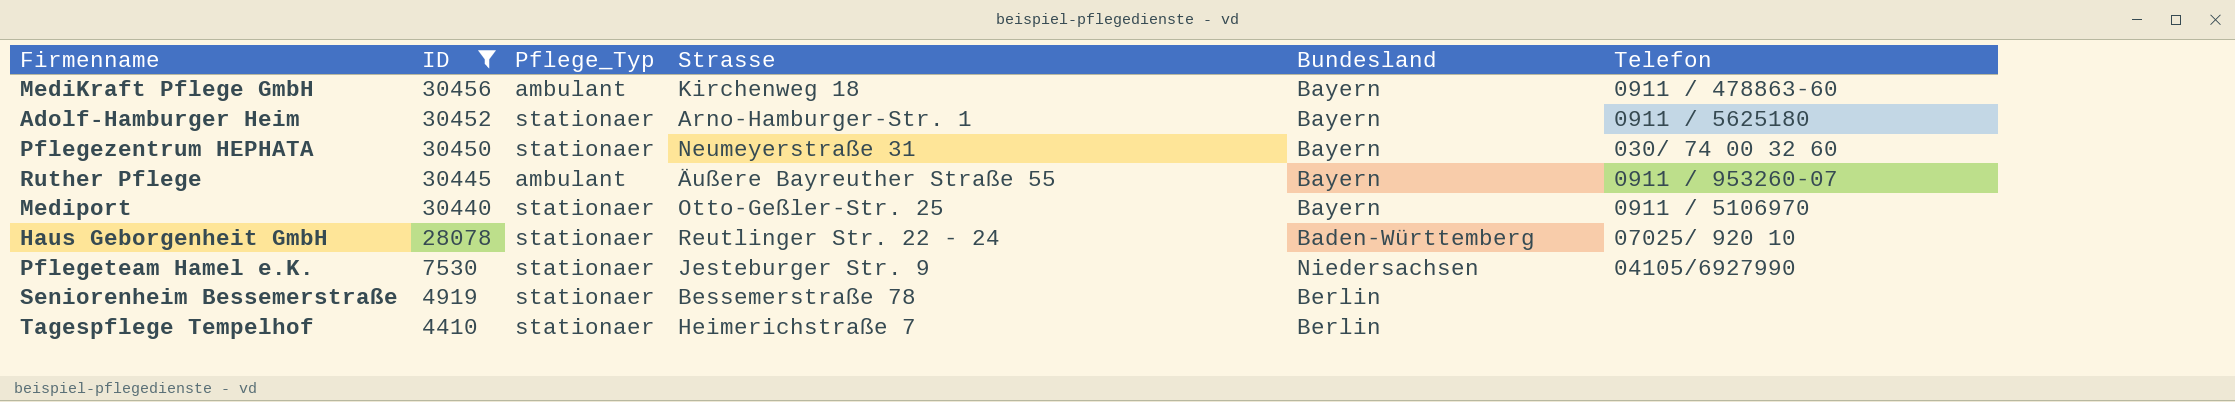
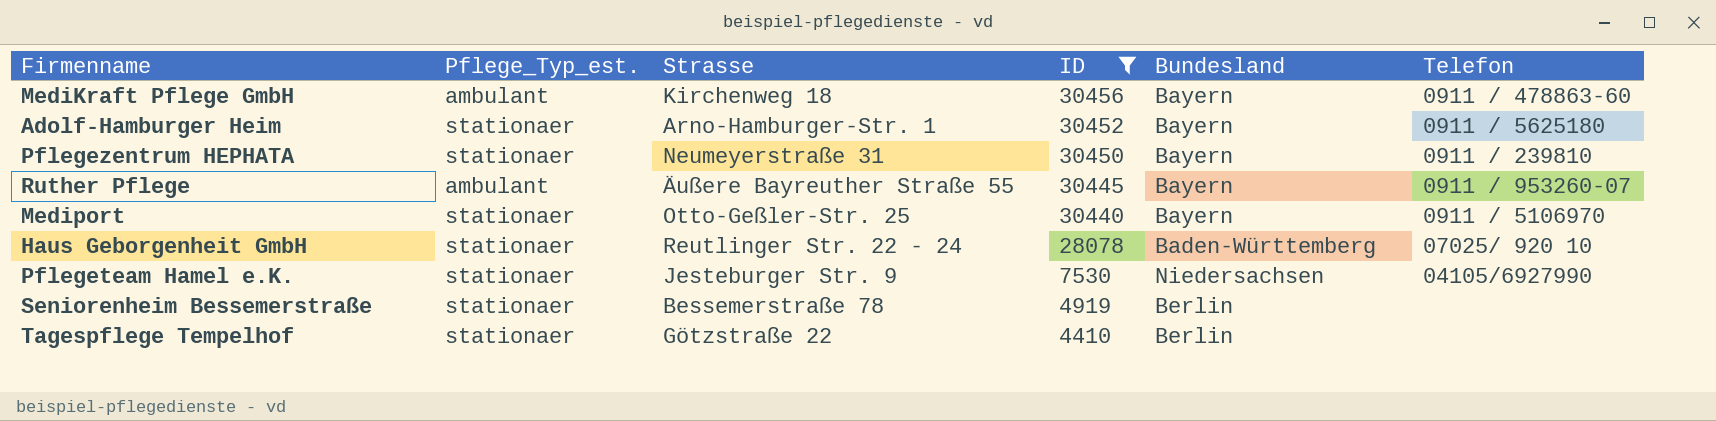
column name: Pflege_Typ -> Pflege_Typ_est.
column ID | position: 2 -> 4
Pflegezentrum HEPHATA | Telefon: 030/ 74 00 32 60 -> 0911 / 239810
Tagespflege Tempelhof | Strasse: Heimerichstraße 7 -> Götzstraße 22

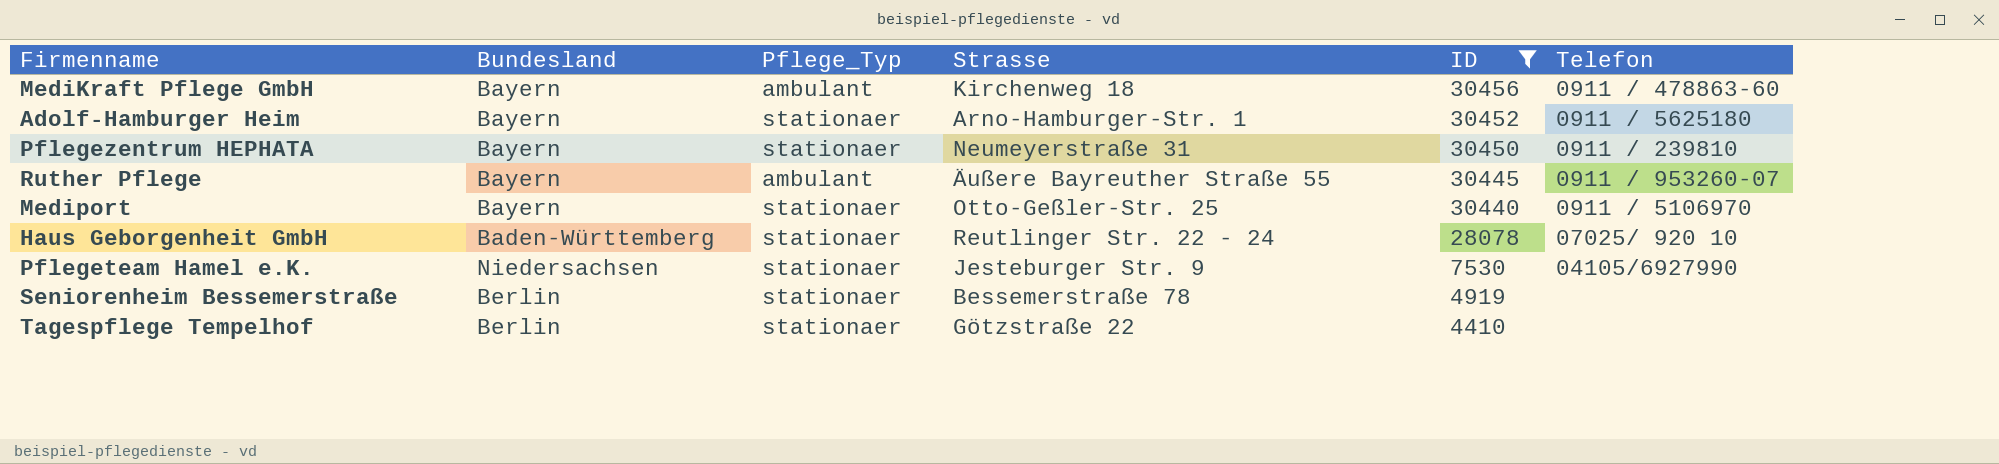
column Bundesland | position: 5 -> 2
column name: Pflege_Typ_est. -> Pflege_Typ

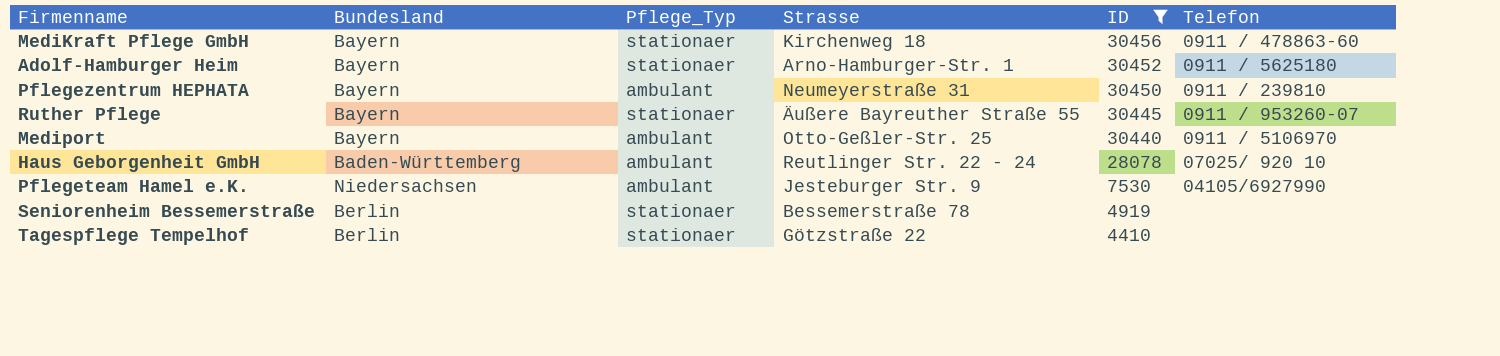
MediKraft Pflege GmbH | Pflege_Typ: ambulant -> stationaer
Pflegezentrum HEPHATA | Pflege_Typ: stationaer -> ambulant
Ruther Pflege | Pflege_Typ: ambulant -> stationaer
Mediport | Pflege_Typ: stationaer -> ambulant
Haus Geborgenheit GmbH | Pflege_Typ: stationaer -> ambulant
Pflegeteam Hamel e.K. | Pflege_Typ: stationaer -> ambulant

